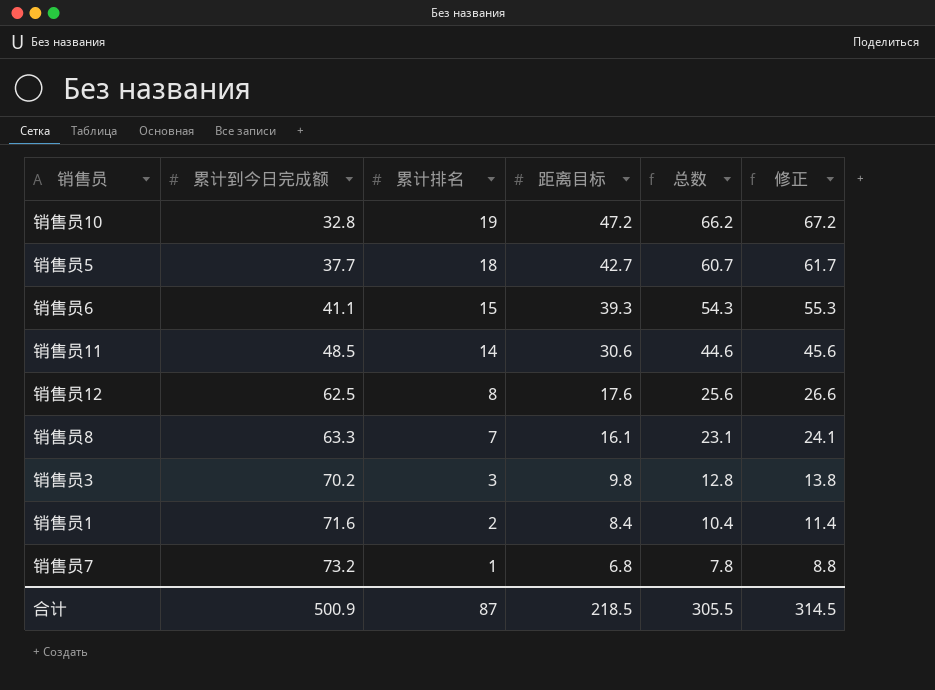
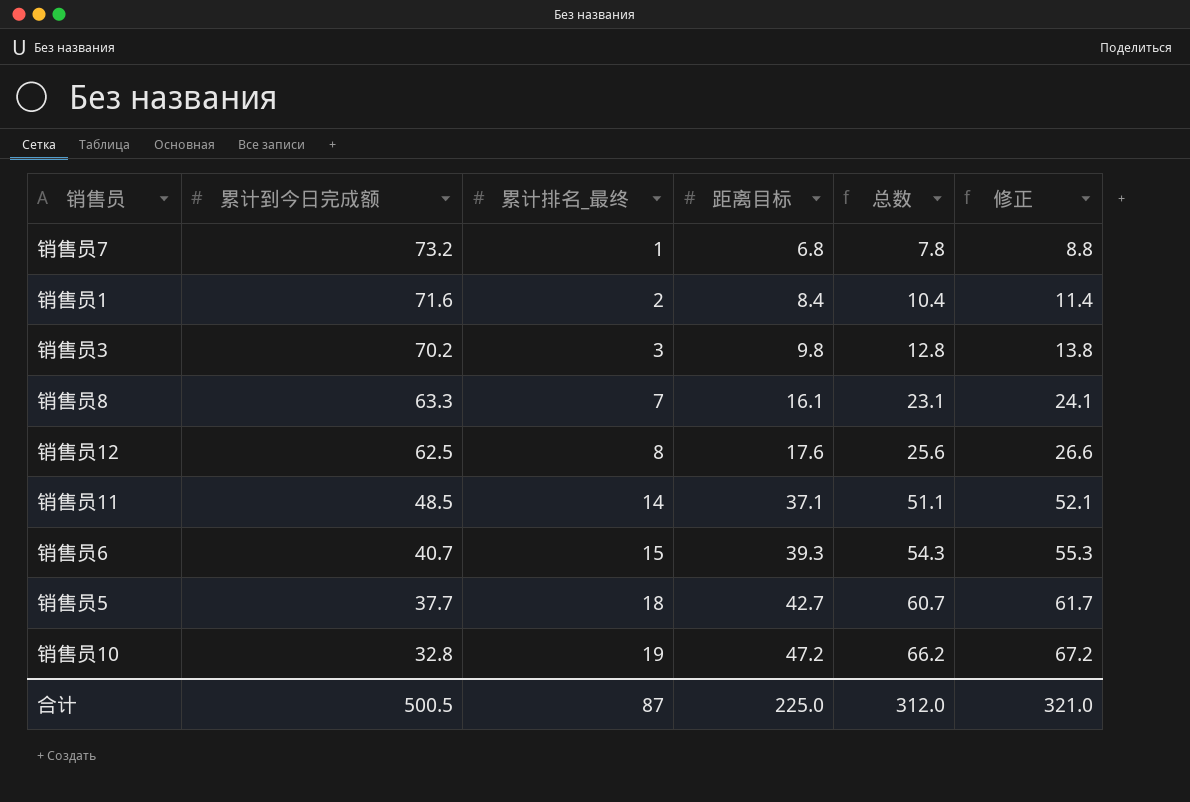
row order: 累计到今日完成额 ascending -> 累计到今日完成额 descending
column name: 累计排名 -> 累计排名_最终
销售员11 | 距离目标: 30.6 -> 37.1
销售员11 | 总数: 44.6 -> 51.1
销售员11 | 修正: 45.6 -> 52.1
销售员6 | 累计到今日完成额: 41.1 -> 40.7
合计 | 累计到今日完成额: 500.9 -> 500.5
合计 | 距离目标: 218.5 -> 225.0
合计 | 总数: 305.5 -> 312.0
合计 | 修正: 314.5 -> 321.0

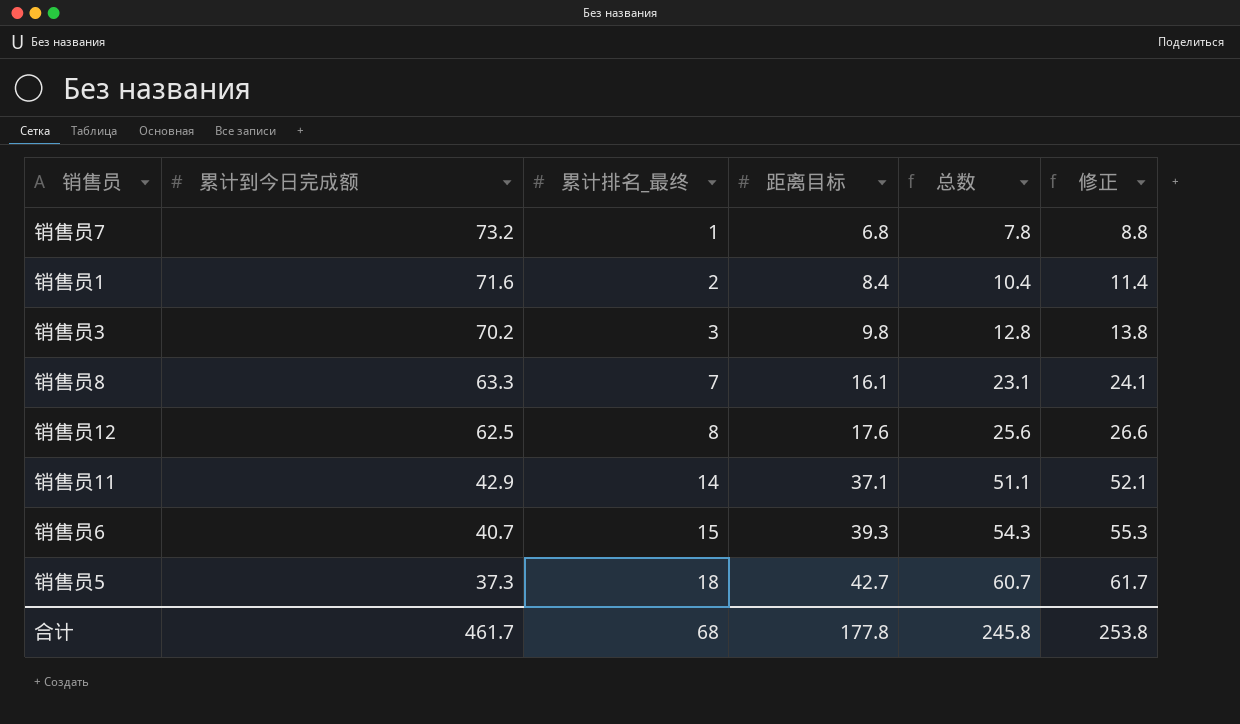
row 销售员10: 32.8 | 19 | 47.2 | 66.2 | 67.2 -> none
销售员11 | 累计到今日完成额: 48.5 -> 42.9
销售员5 | 累计到今日完成额: 37.7 -> 37.3
合计 | 累计到今日完成额: 500.5 -> 461.7
合计 | 累计排名_最终: 87 -> 68
合计 | 距离目标: 225.0 -> 177.8
合计 | 总数: 312.0 -> 245.8
合计 | 修正: 321.0 -> 253.8

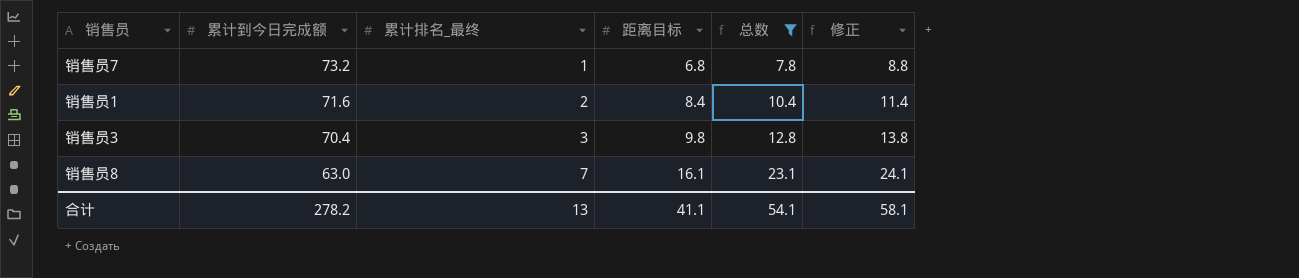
filter: none -> 总数 <= 23.1
销售员3 | 累计到今日完成额: 70.2 -> 70.4
销售员8 | 累计到今日完成额: 63.3 -> 63.0
合计 | 累计到今日完成额: 461.7 -> 278.2
合计 | 累计排名_最终: 68 -> 13
合计 | 距离目标: 177.8 -> 41.1
合计 | 总数: 245.8 -> 54.1
合计 | 修正: 253.8 -> 58.1

